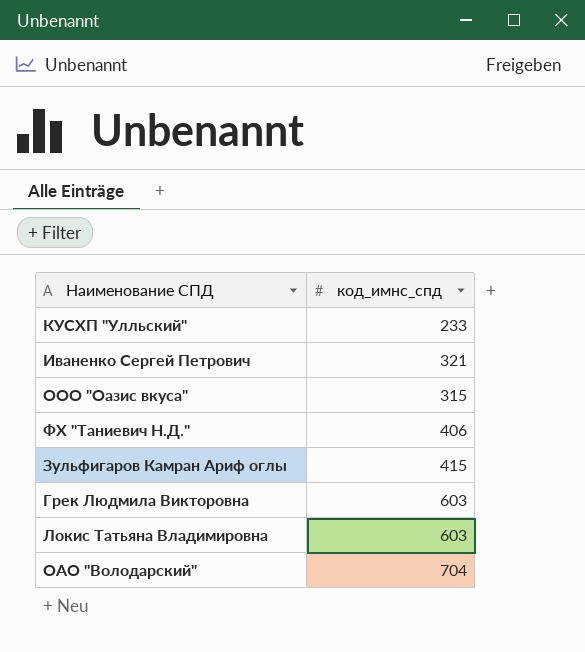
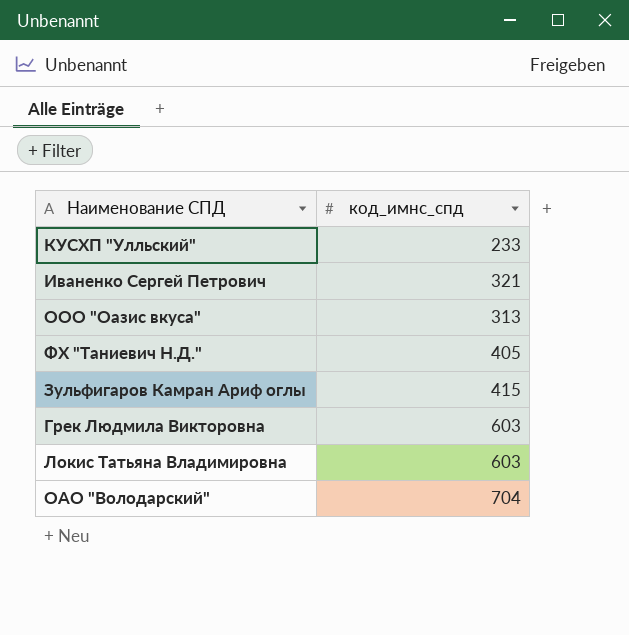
ООО "Оазис вкуса" | код_имнс_спд: 315 -> 313
ФХ "Таниевич Н.Д." | код_имнс_спд: 406 -> 405

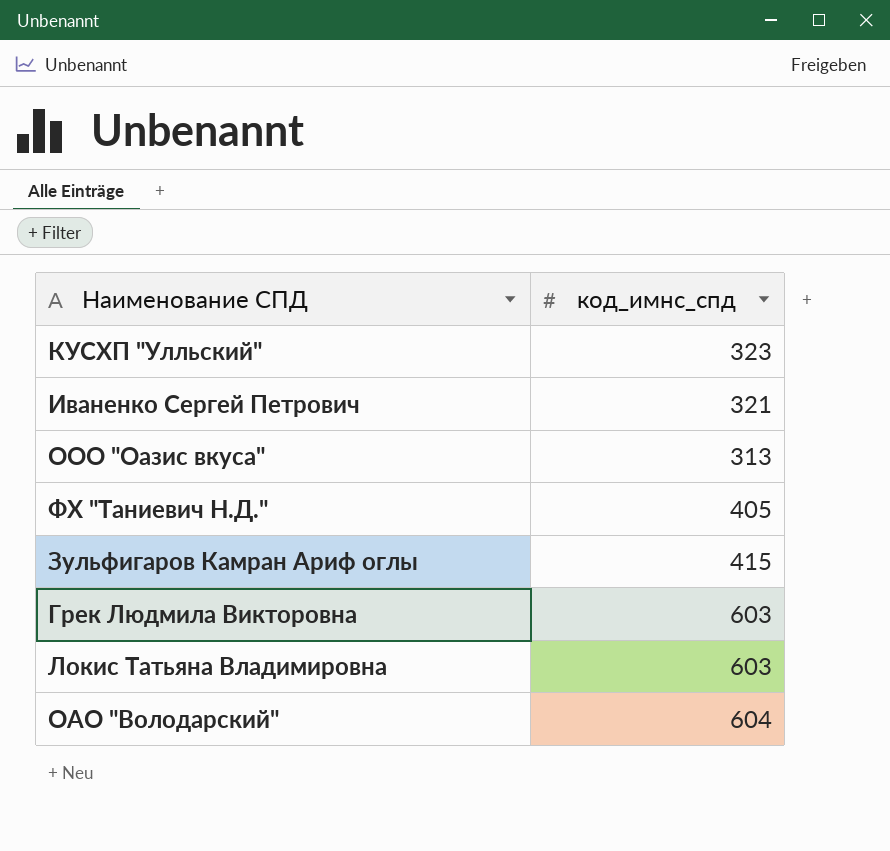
КУСХП "Улльский" | код_имнс_спд: 233 -> 323
ОАО "Володарский" | код_имнс_спд: 704 -> 604

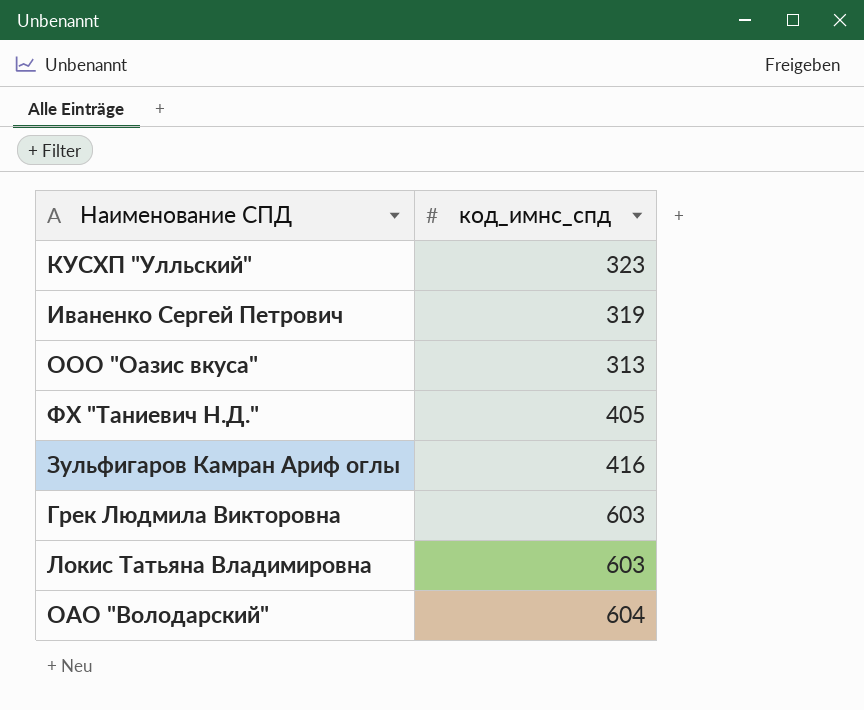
Иваненко Сергей Петрович | код_имнс_спд: 321 -> 319
Зульфигаров Камран Ариф оглы | код_имнс_спд: 415 -> 416

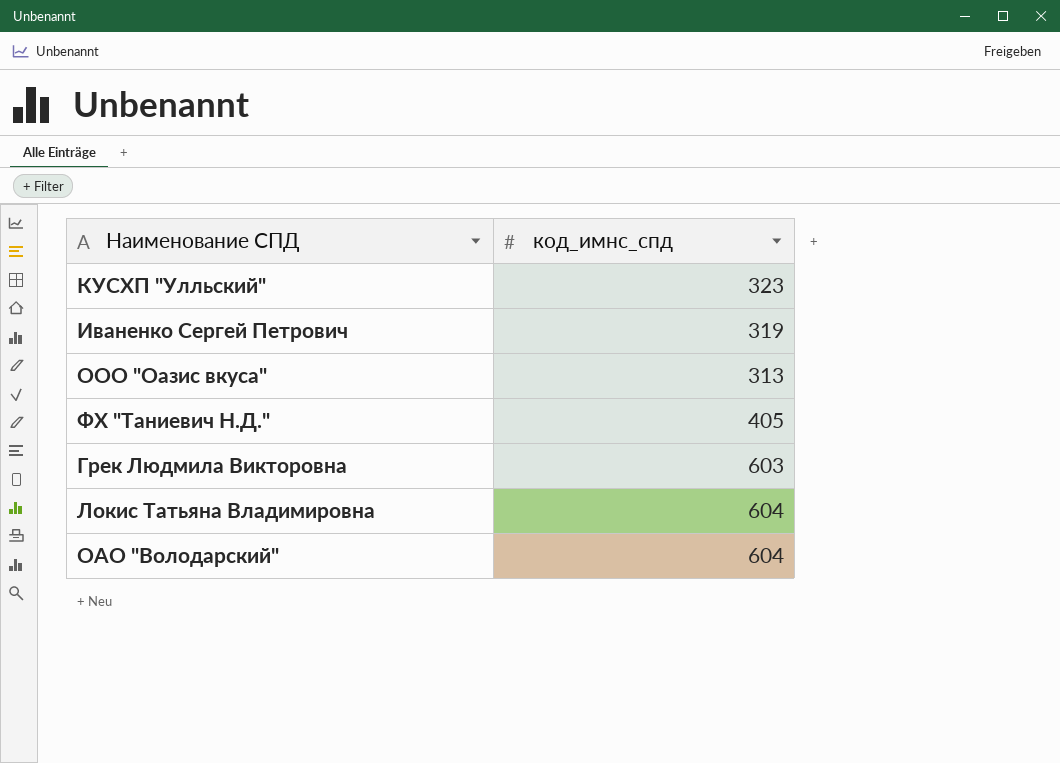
row Зульфигаров Камран Ариф оглы: 416 -> none
Локис Татьяна Владимировна | код_имнс_спд: 603 -> 604

